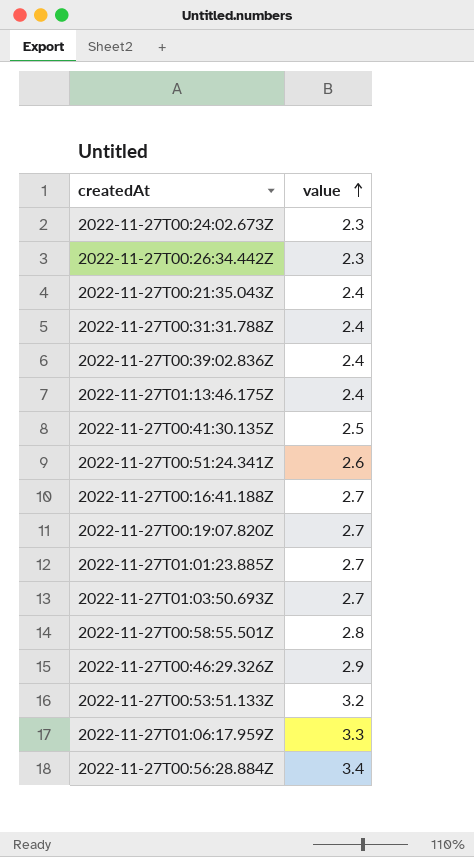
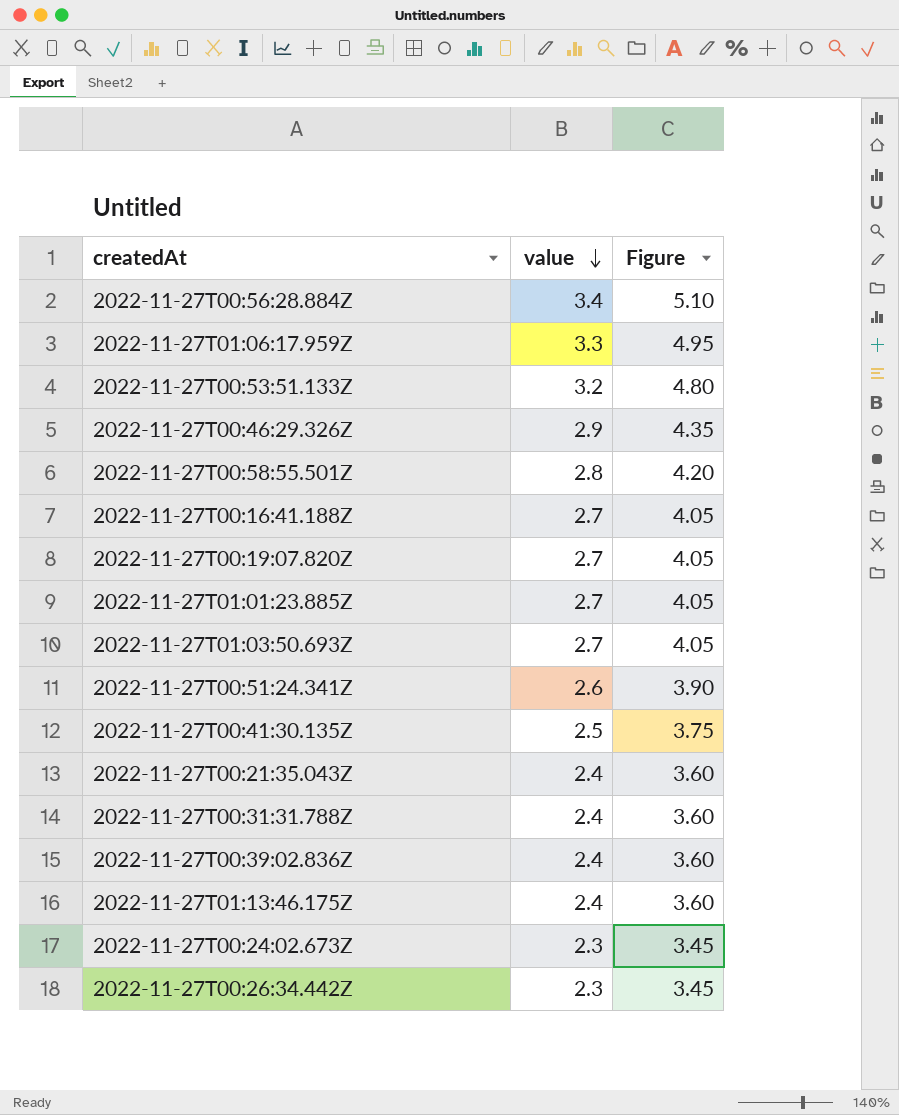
row order: value ascending -> value descending
column Figure | formula: none -> [value] * 1.5

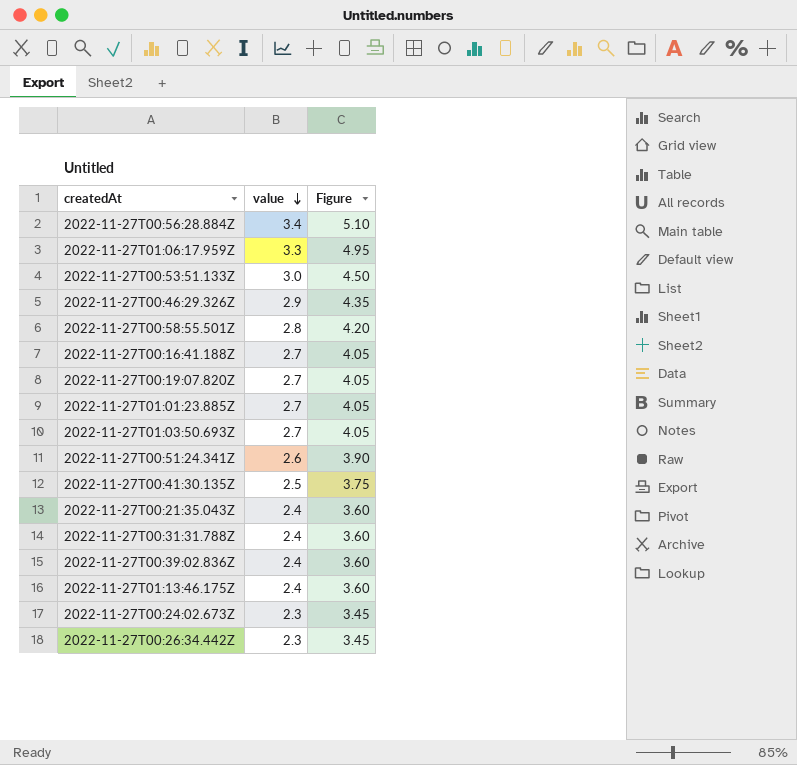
2022-11-27T00:53:51.133Z | value: 3.2 -> 3.0
2022-11-27T00:53:51.133Z | Figure: 4.80 -> 4.50

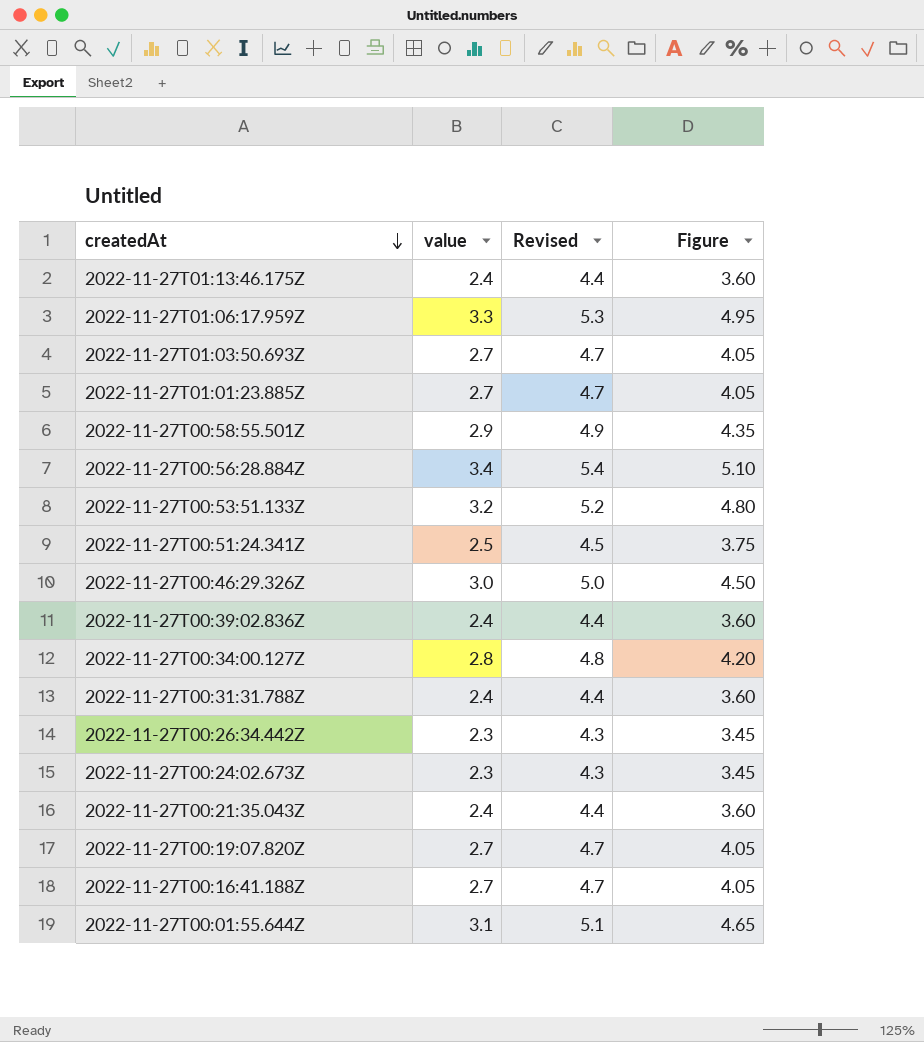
row order: value descending -> createdAt descending
column Revised | formula: none -> [value] + 2
row 2022-11-27T00:41:30.135Z: 2.5 | 3.75 -> none
2022-11-27T00:58:55.501Z | value: 2.8 -> 2.9
2022-11-27T00:58:55.501Z | Figure: 4.20 -> 4.35
2022-11-27T00:53:51.133Z | value: 3.0 -> 3.2
2022-11-27T00:53:51.133Z | Figure: 4.50 -> 4.80
2022-11-27T00:51:24.341Z | value: 2.6 -> 2.5
2022-11-27T00:51:24.341Z | Figure: 3.90 -> 3.75
2022-11-27T00:46:29.326Z | value: 2.9 -> 3.0
2022-11-27T00:46:29.326Z | Figure: 4.35 -> 4.50
row 2022-11-27T00:34:00.127Z: none -> 2.8 | 4.8 | 4.20
row 2022-11-27T00:01:55.644Z: none -> 3.1 | 5.1 | 4.65

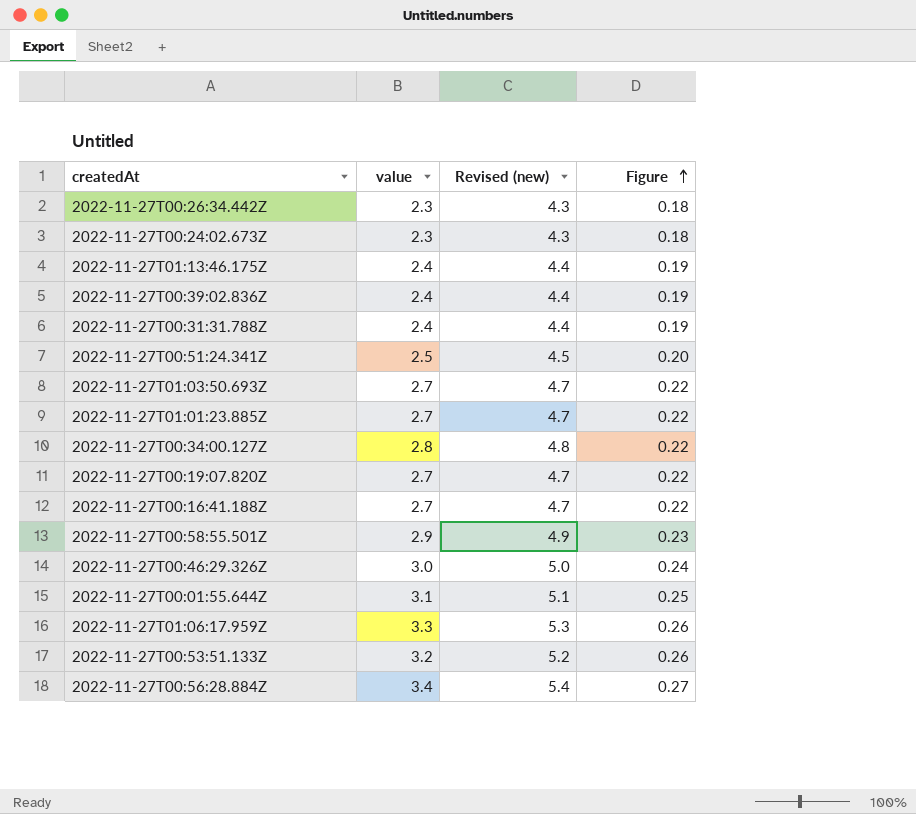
row order: createdAt descending -> Figure ascending
column name: Revised -> Revised (new)
column Figure | formula: [value] * 1.5 -> [value] * 0.08
row 2022-11-27T00:21:35.043Z: 2.4 | 4.4 | 3.60 -> none

